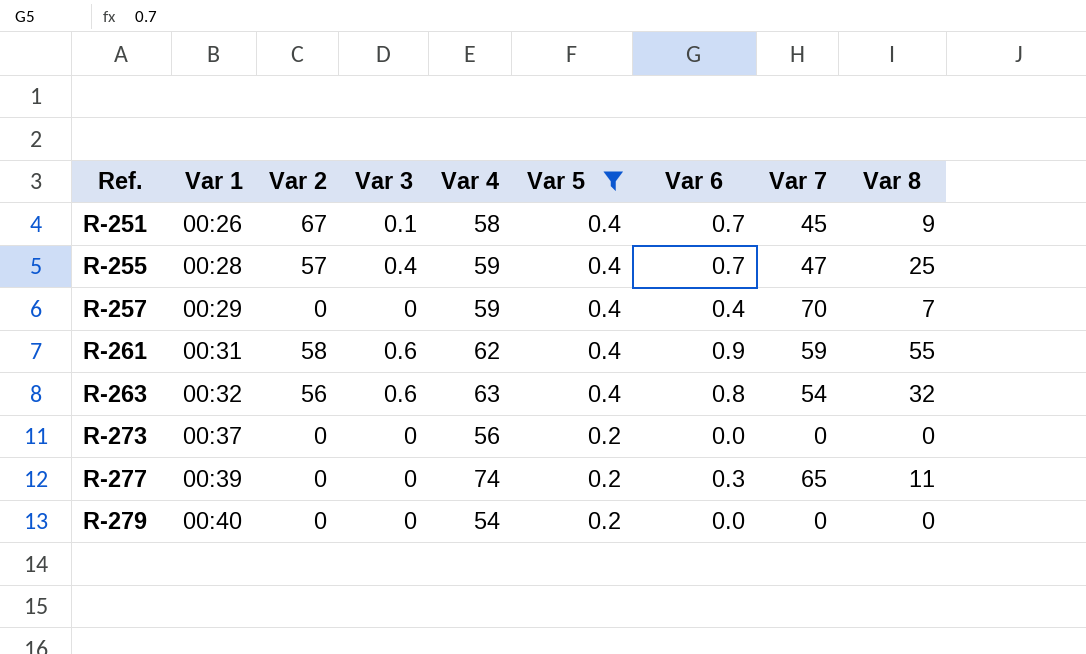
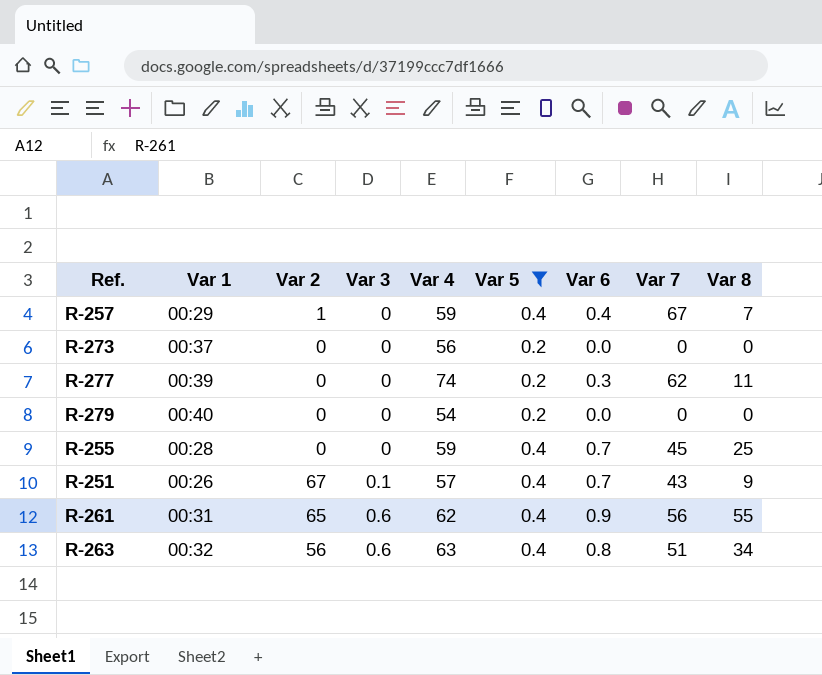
row order: Ref. ascending -> Var 3 ascending
R-257 | Var 2: 0 -> 1
R-257 | Var 7: 70 -> 67
R-277 | Var 7: 65 -> 62
R-255 | Var 2: 57 -> 0
R-255 | Var 3: 0.4 -> 0
R-255 | Var 7: 47 -> 45
R-251 | Var 4: 58 -> 57
R-251 | Var 7: 45 -> 43
R-261 | Var 2: 58 -> 65
R-261 | Var 7: 59 -> 56
R-263 | Var 7: 54 -> 51
R-263 | Var 8: 32 -> 34

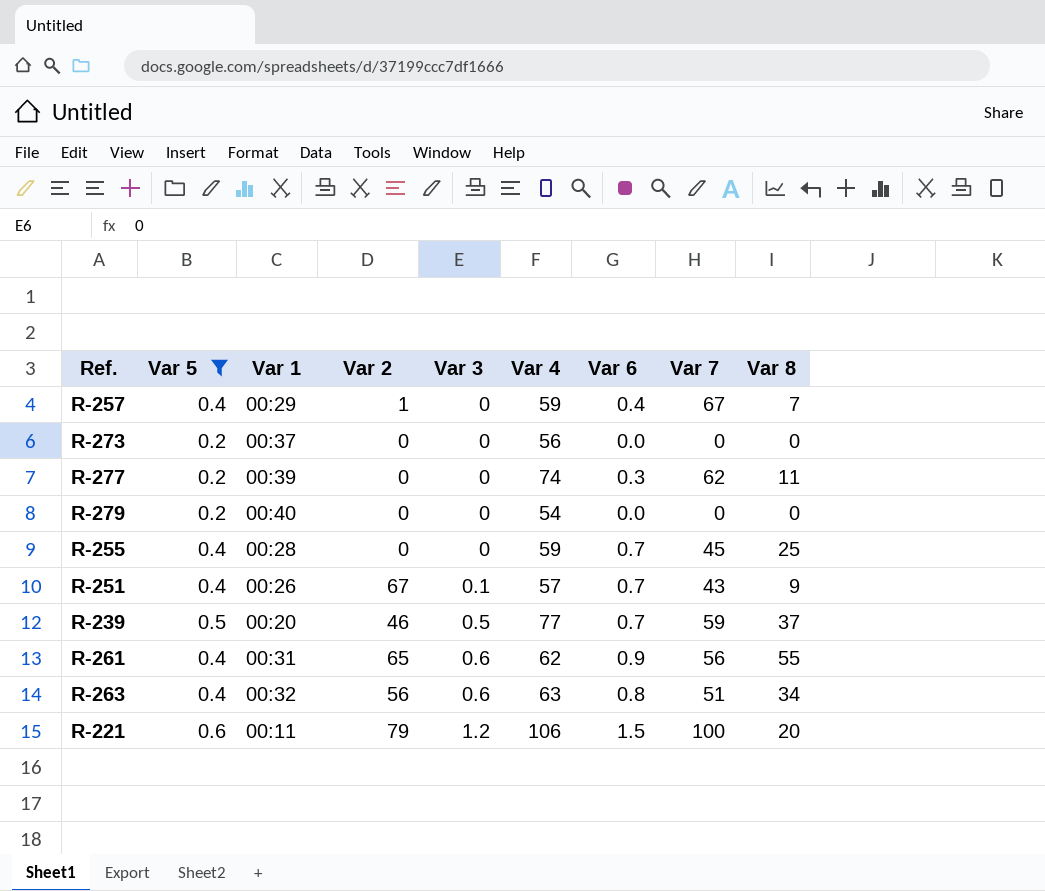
column Var 5 | position: 6 -> 2
row R-239: none -> 0.5 | 00:20 | 46 | 0.5 | 77 | 0.7 | 59 | 37
row R-221: none -> 0.6 | 00:11 | 79 | 1.2 | 106 | 1.5 | 100 | 20

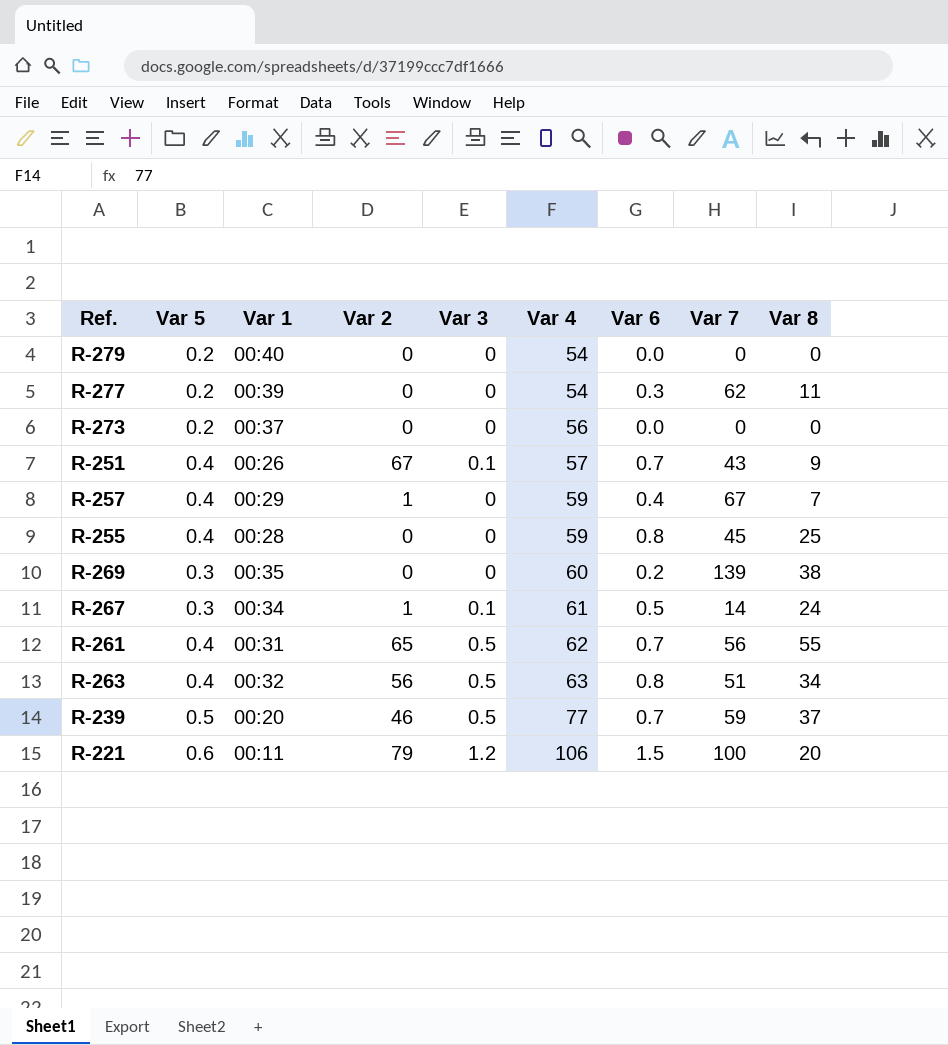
filter: Var 5 != 0.3 -> none
row order: Var 3 ascending -> Var 4 ascending
R-277 | Var 4: 74 -> 54
R-255 | Var 6: 0.7 -> 0.8
R-261 | Var 3: 0.6 -> 0.5
R-261 | Var 6: 0.9 -> 0.7
R-263 | Var 3: 0.6 -> 0.5

